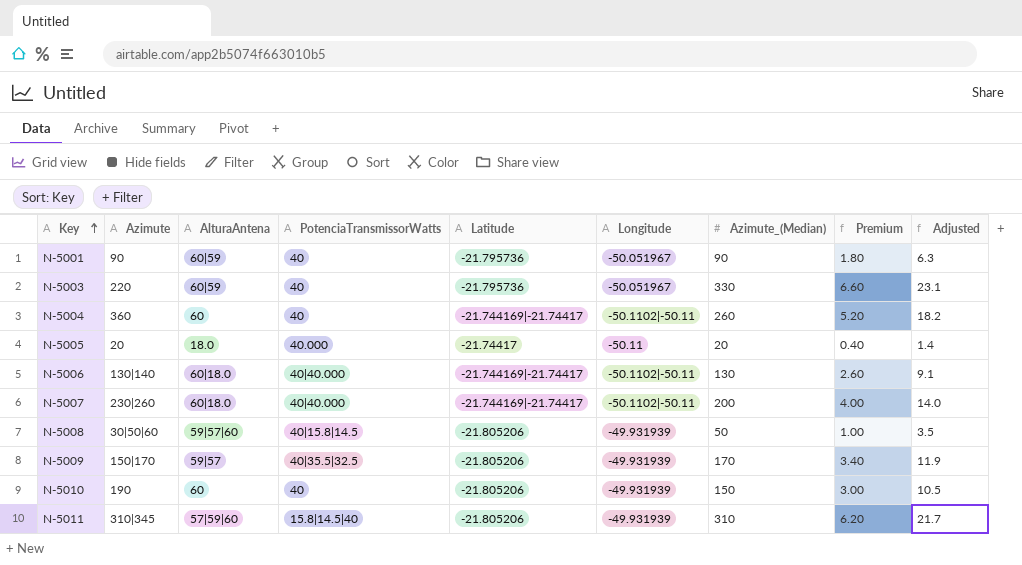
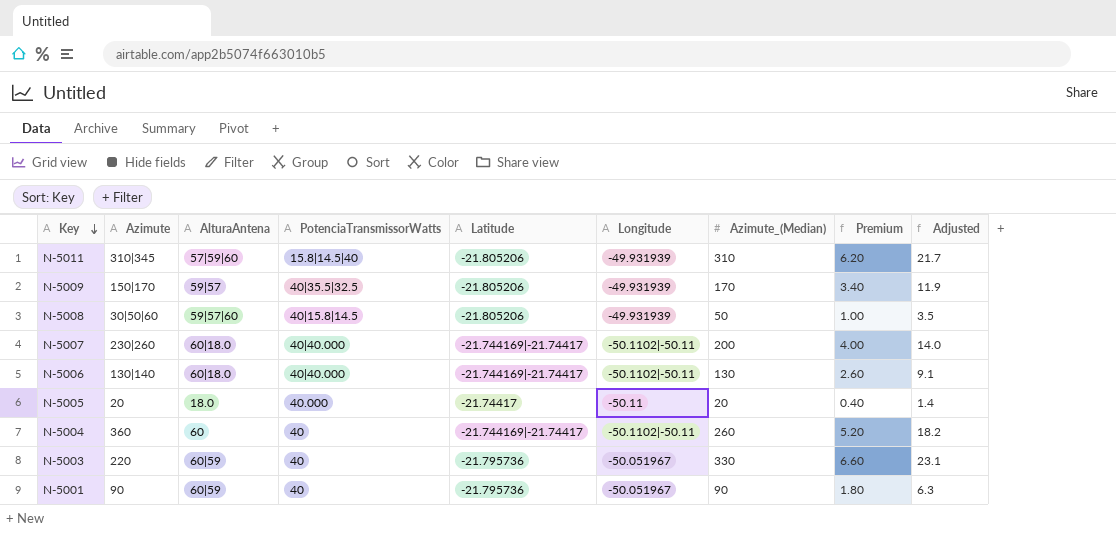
row order: Key ascending -> Key descending
row N-5010: 190 | 60 | 40 | -21.805206 | -49.931939 | 150 | 3.00 | 10.5 -> none

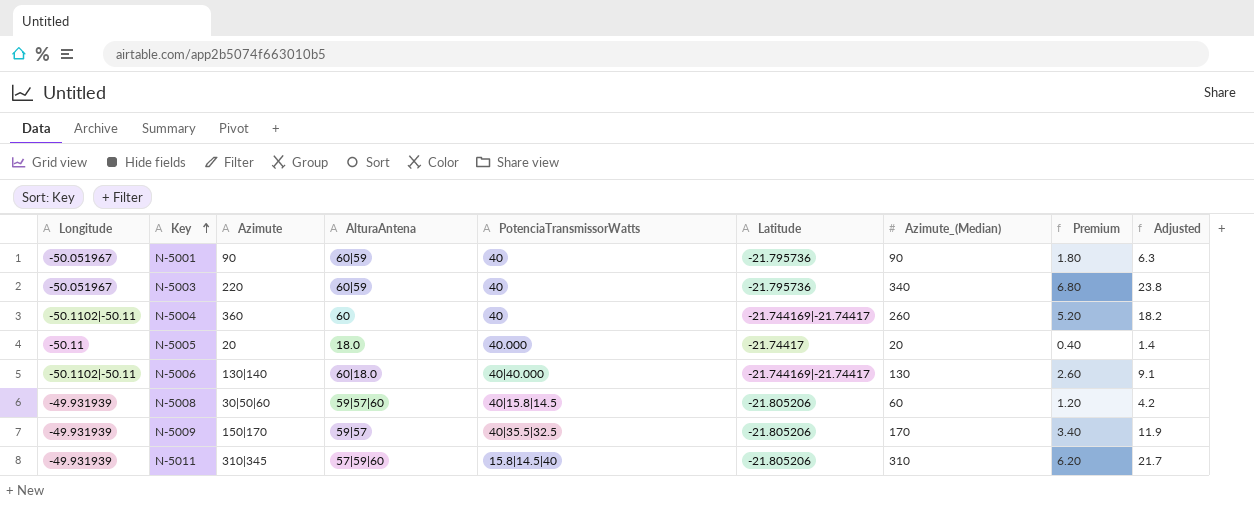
row order: Key descending -> Key ascending
column Longitude | position: 6 -> 1
row N-5007: 230|260 | 60|18.0 | 40|40.000 | -21.744169|-21.74417 | -50.1102|-50.11 | 200 | 4.00 | 14.0 -> none
N-5003 | Azimute_(Median): 330 -> 340
N-5003 | Premium: 6.60 -> 6.80
N-5003 | Adjusted: 23.1 -> 23.8
N-5008 | Azimute_(Median): 50 -> 60
N-5008 | Premium: 1.00 -> 1.20
N-5008 | Adjusted: 3.5 -> 4.2

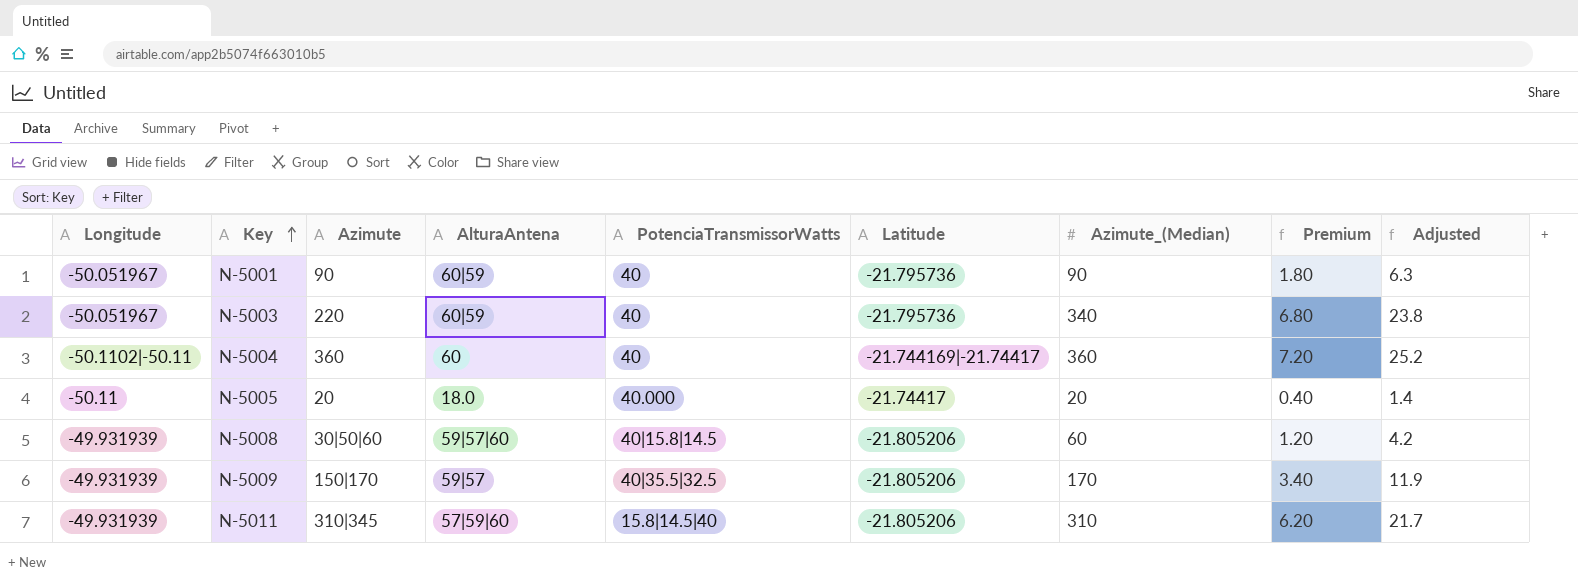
row N-5006: -50.1102|-50.11 | 130|140 | 60|18.0 | 40|40.000 | -21.744169|-21.74417 | 130 | 2.60 | 9.1 -> none
N-5004 | Azimute_(Median): 260 -> 360
N-5004 | Premium: 5.20 -> 7.20
N-5004 | Adjusted: 18.2 -> 25.2

